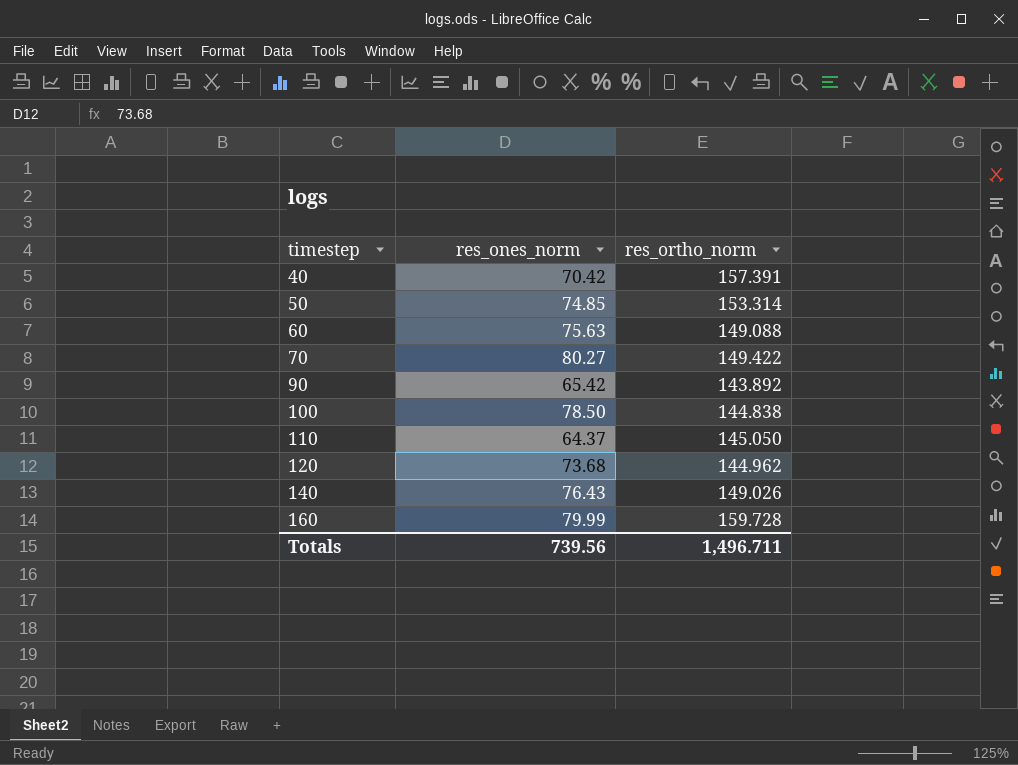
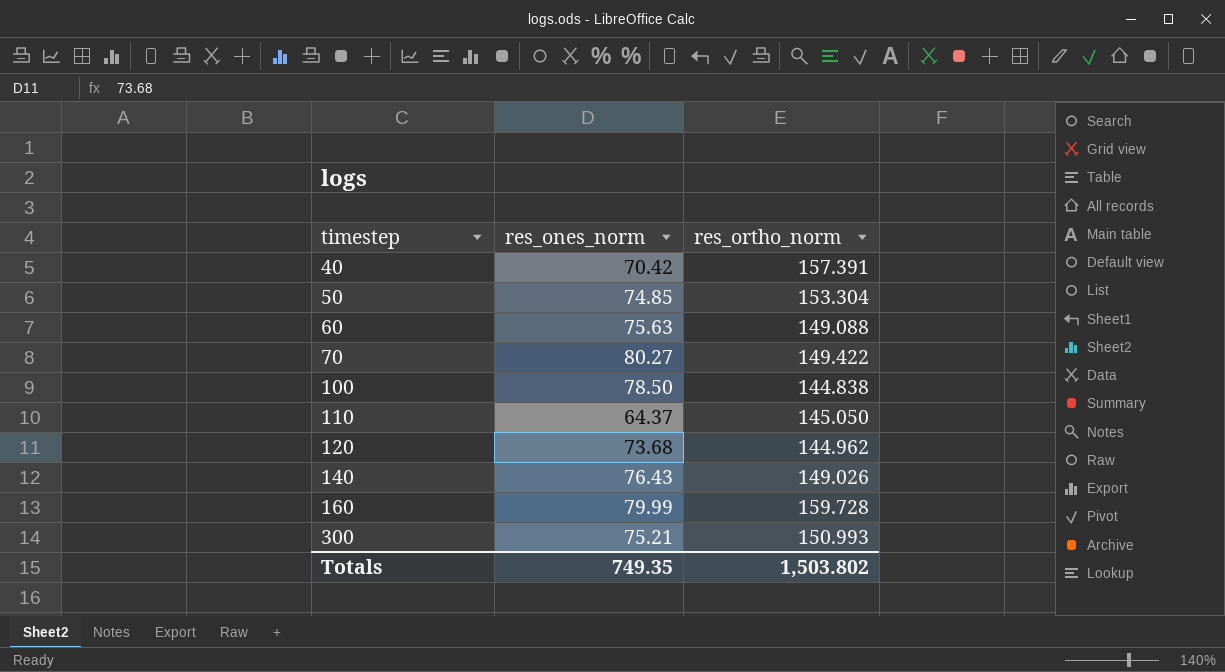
row 90: 65.42 | 143.892 -> none
50 | res_ortho_norm: 153.314 -> 153.304
row 300: none -> 75.21 | 150.993
Totals | res_ones_norm: 739.56 -> 749.35
Totals | res_ortho_norm: 1,496.711 -> 1,503.802

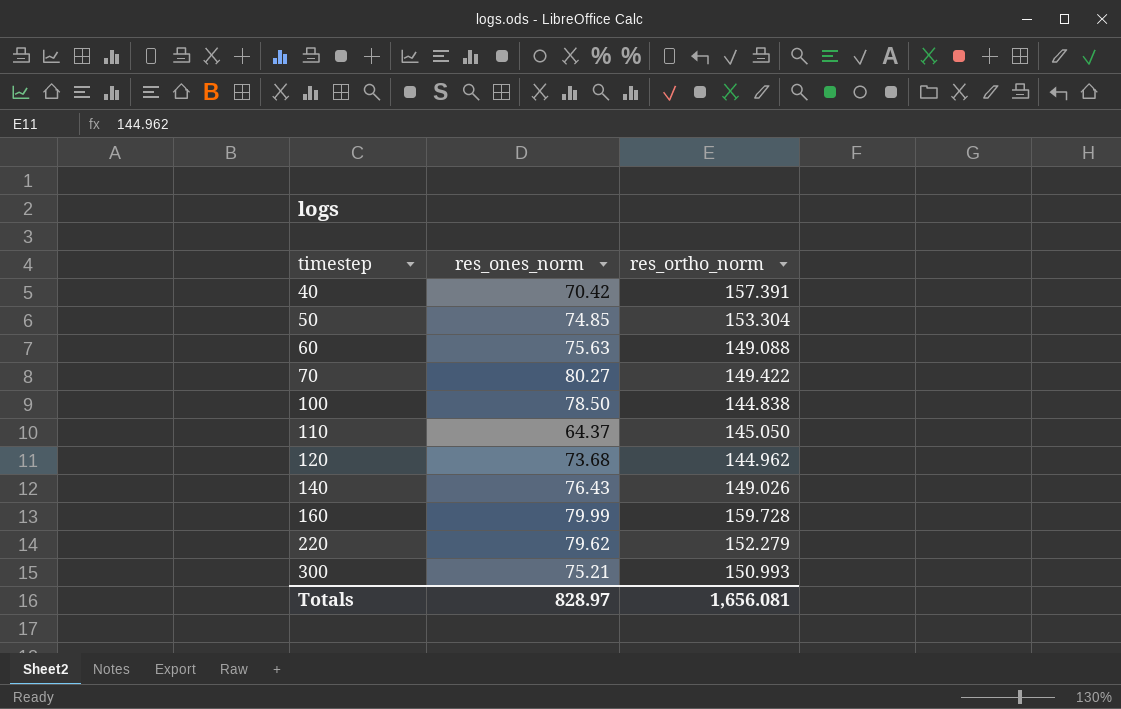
row 220: none -> 79.62 | 152.279
Totals | res_ones_norm: 749.35 -> 828.97
Totals | res_ortho_norm: 1,503.802 -> 1,656.081

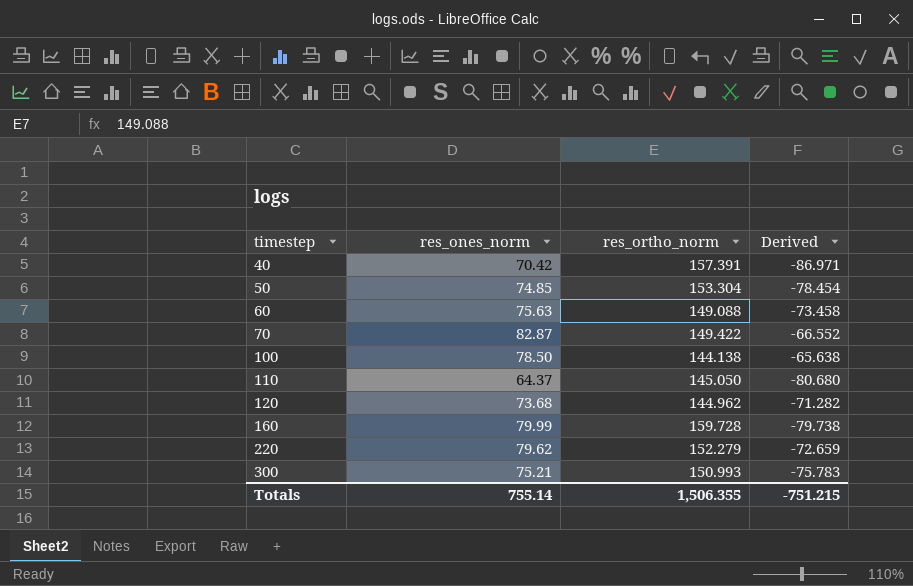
column Derived | formula: none -> [res_ones_norm] - [res_ortho_norm]
row 140: 76.43 | 149.026 -> none
70 | res_ones_norm: 80.27 -> 82.87
100 | res_ortho_norm: 144.838 -> 144.138
Totals | res_ones_norm: 828.97 -> 755.14
Totals | res_ortho_norm: 1,656.081 -> 1,506.355

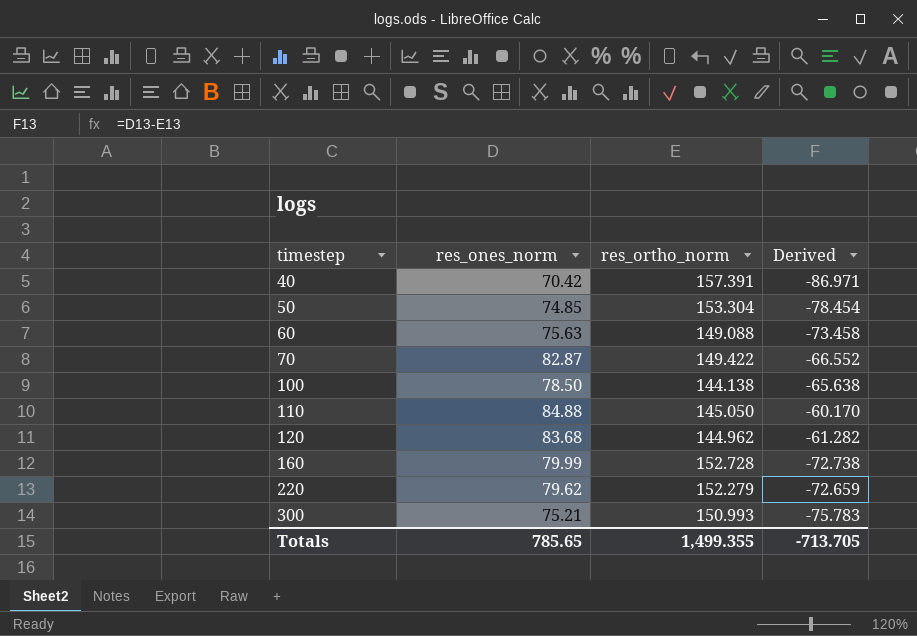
110 | res_ones_norm: 64.37 -> 84.88
110 | Derived: -80.680 -> -60.170
120 | res_ones_norm: 73.68 -> 83.68
120 | Derived: -71.282 -> -61.282
160 | res_ortho_norm: 159.728 -> 152.728
160 | Derived: -79.738 -> -72.738
Totals | res_ones_norm: 755.14 -> 785.65
Totals | res_ortho_norm: 1,506.355 -> 1,499.355
Totals | Derived: -751.215 -> -713.705

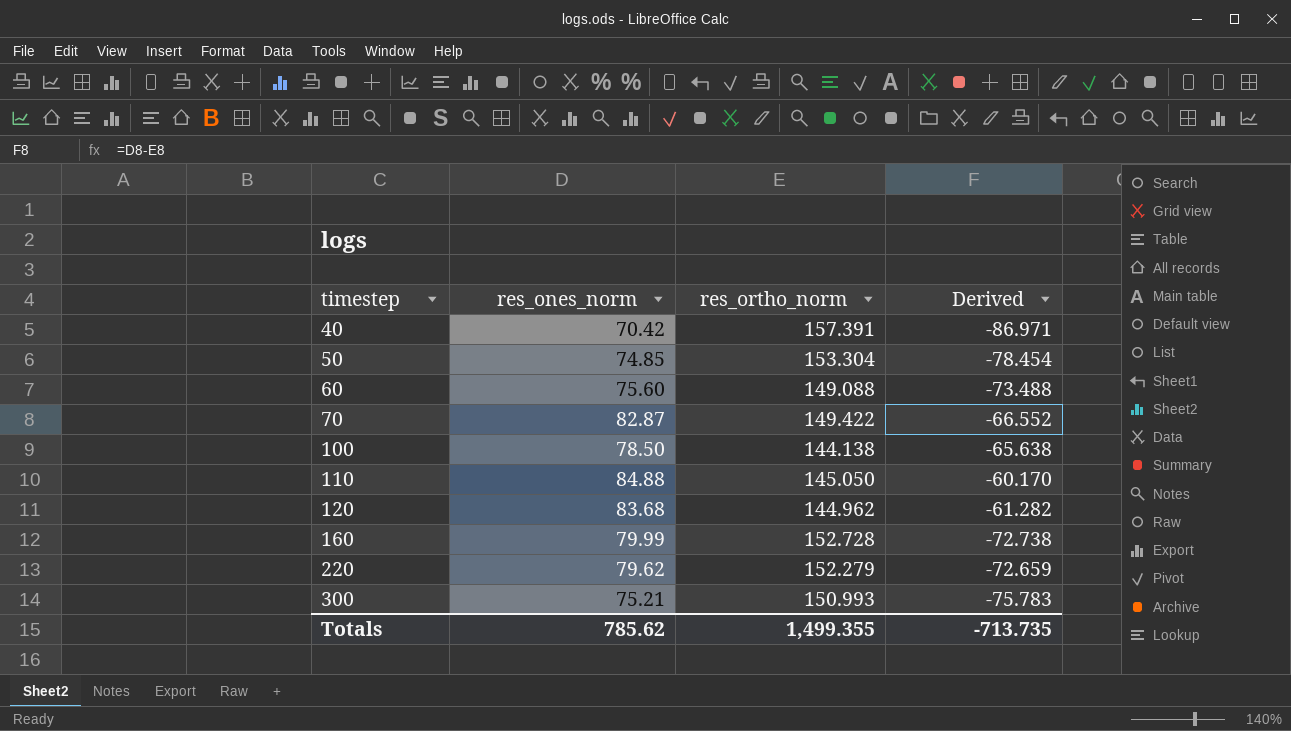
60 | res_ones_norm: 75.63 -> 75.60
60 | Derived: -73.458 -> -73.488
Totals | res_ones_norm: 785.65 -> 785.62
Totals | Derived: -713.705 -> -713.735

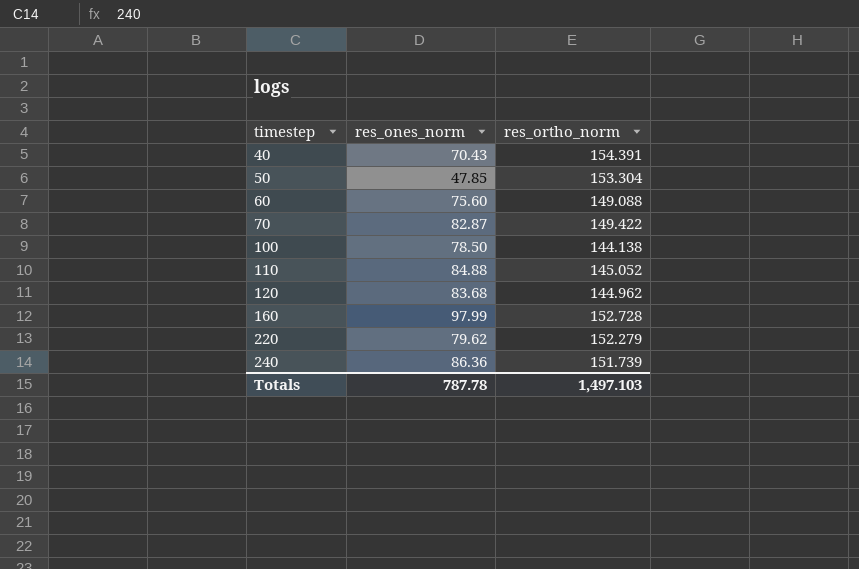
column Derived | formula: [res_ones_norm] - [res_ortho_norm] -> none
row 300: 75.21 | 150.993 | -75.783 -> none
40 | res_ones_norm: 70.42 -> 70.43
40 | res_ortho_norm: 157.391 -> 154.391
50 | res_ones_norm: 74.85 -> 47.85
110 | res_ortho_norm: 145.050 -> 145.052
160 | res_ones_norm: 79.99 -> 97.99
row 240: none -> 86.36 | 151.739
Totals | res_ones_norm: 785.62 -> 787.78
Totals | res_ortho_norm: 1,499.355 -> 1,497.103

